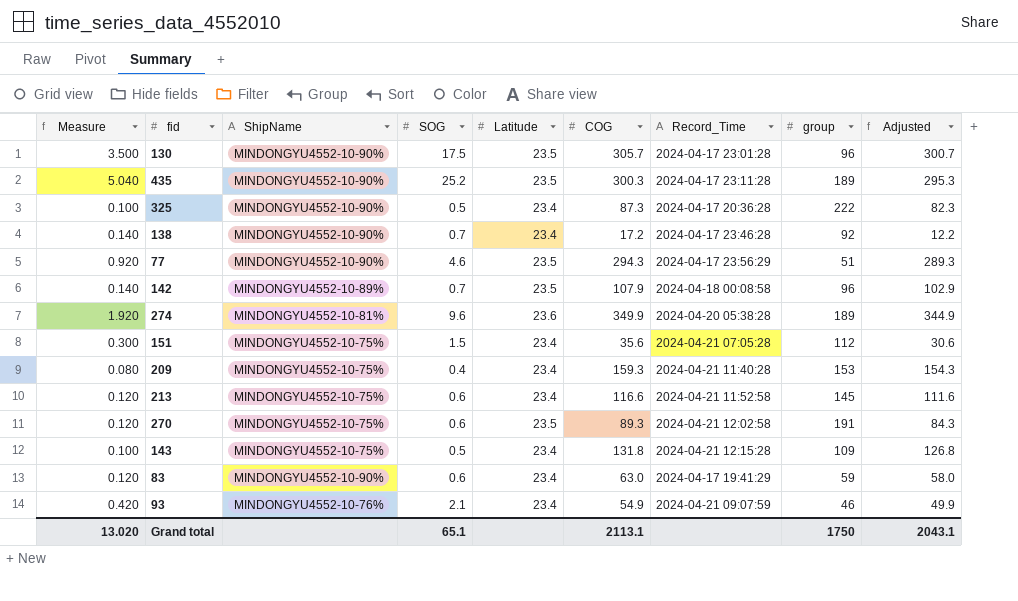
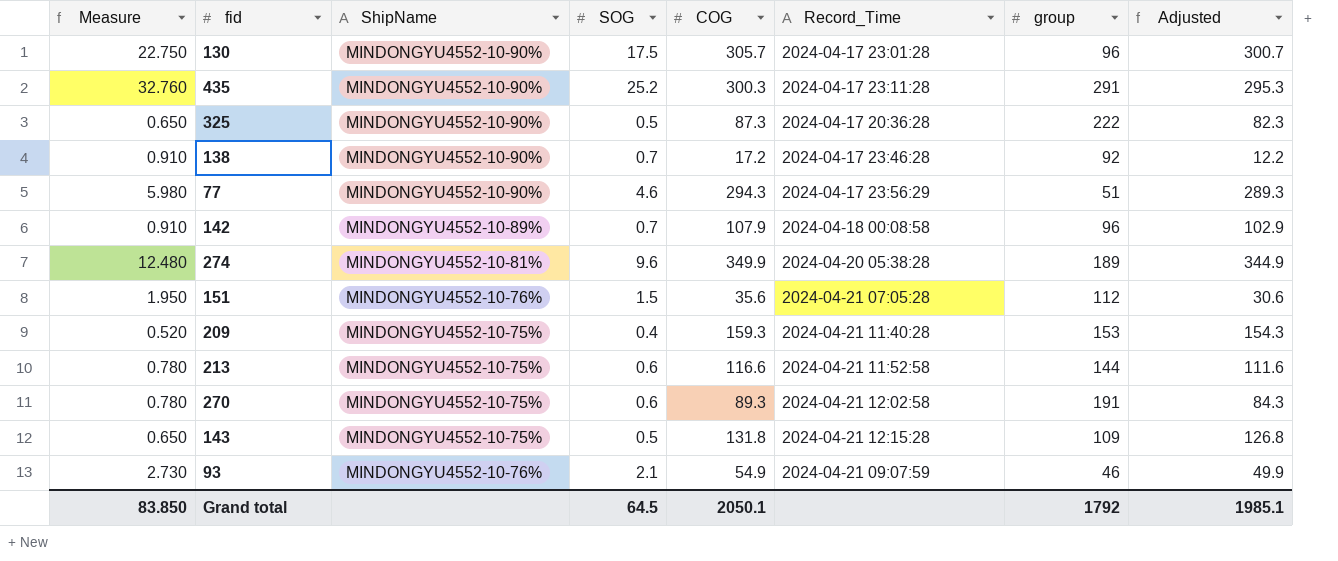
column Latitude | position: 5 -> none
column Measure | formula: [SOG] * 0.2 -> [SOG] * 1.3
row 83: 0.120 | MINDONGYU4552-10-90% | 0.6 | 23.4 | 63.0 | 2024-04-17 19:41:29 | 59 | 58.0 -> none
435 | group: 189 -> 291
151 | ShipName: MINDONGYU4552-10-75% -> MINDONGYU4552-10-76%
213 | group: 145 -> 144
Grand total | Measure: 13.020 -> 83.850
Grand total | SOG: 65.1 -> 64.5
Grand total | COG: 2113.1 -> 2050.1
Grand total | group: 1750 -> 1792
Grand total | Adjusted: 2043.1 -> 1985.1

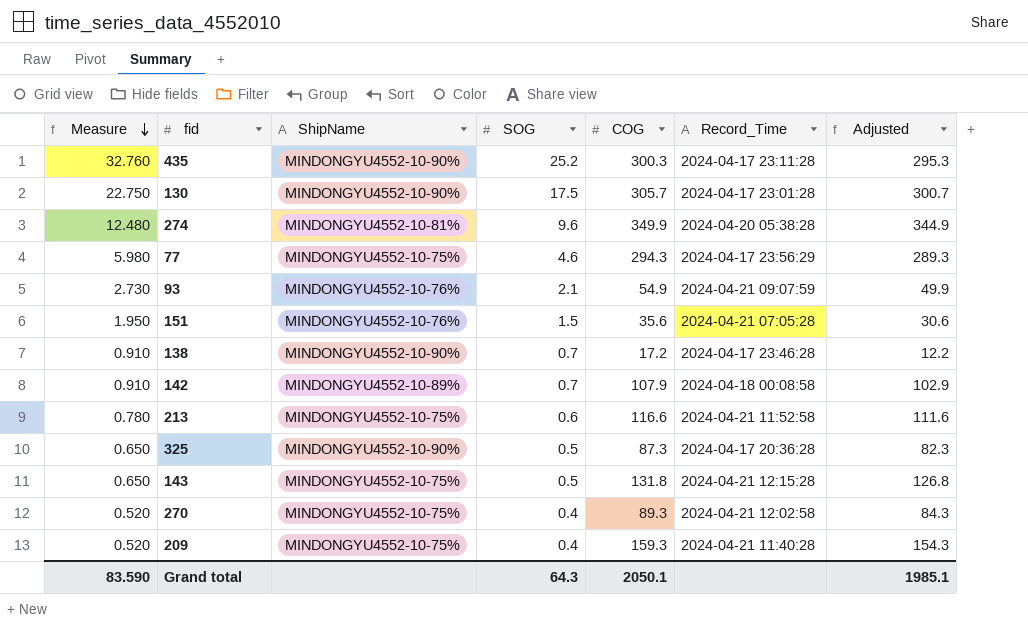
row order: none -> Measure descending
column group | position: 7 -> none
77 | ShipName: MINDONGYU4552-10-90% -> MINDONGYU4552-10-75%
270 | Measure: 0.780 -> 0.520
270 | SOG: 0.6 -> 0.4
Grand total | Measure: 83.850 -> 83.590
Grand total | SOG: 64.5 -> 64.3

